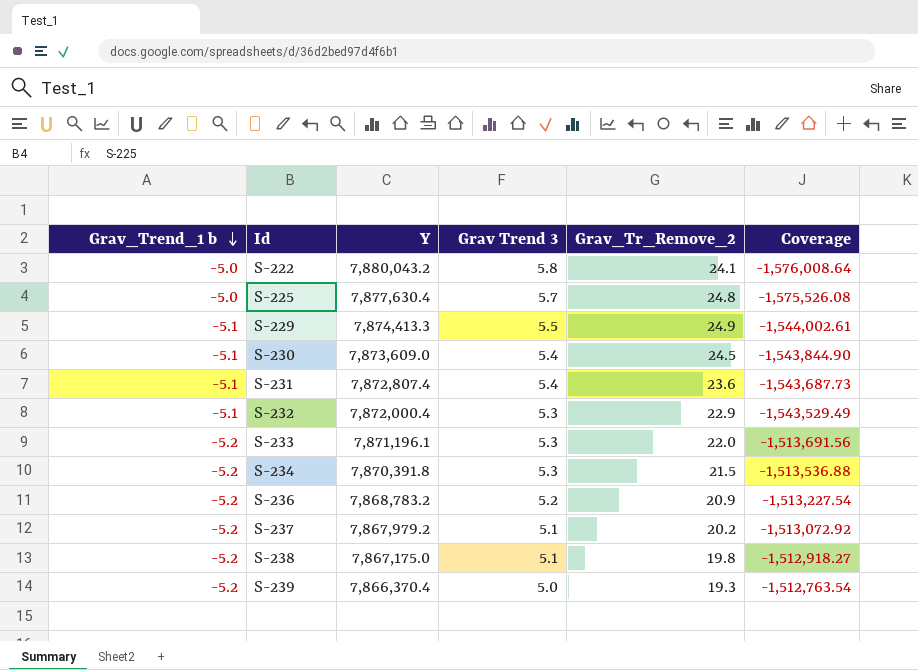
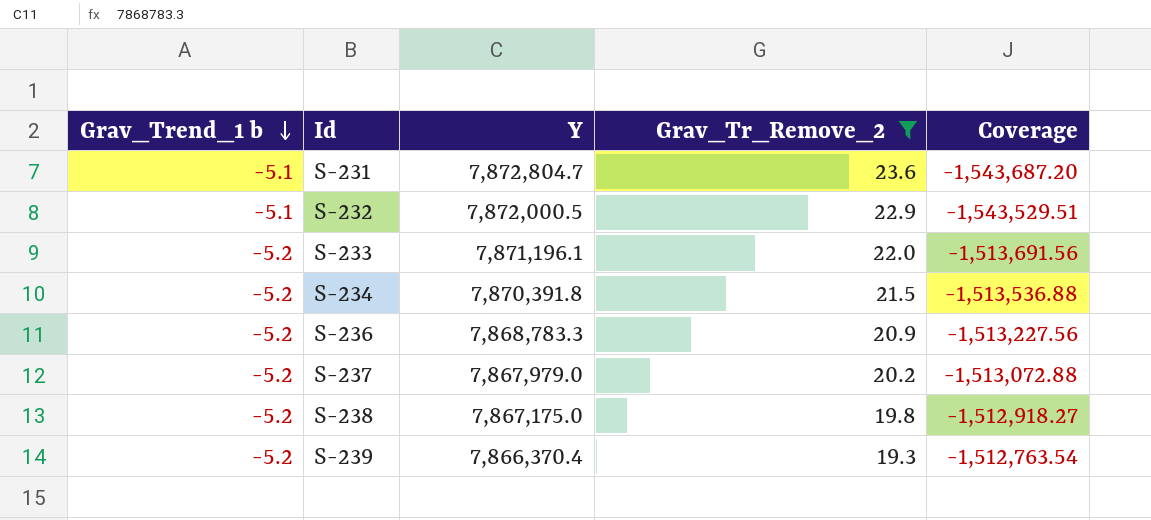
filter: none -> Grav_Tr_Remove_2 <= 23.6
column Grav Trend 3 | position: 4 -> none
S-231 | Y: 7,872,807.4 -> 7,872,804.7
S-231 | Coverage: -1,543,687.73 -> -1,543,687.20
S-232 | Y: 7,872,000.4 -> 7,872,000.5
S-232 | Coverage: -1,543,529.49 -> -1,543,529.51
S-236 | Y: 7,868,783.2 -> 7,868,783.3
S-236 | Coverage: -1,513,227.54 -> -1,513,227.56
S-237 | Y: 7,867,979.2 -> 7,867,979.0
S-237 | Coverage: -1,513,072.92 -> -1,513,072.88

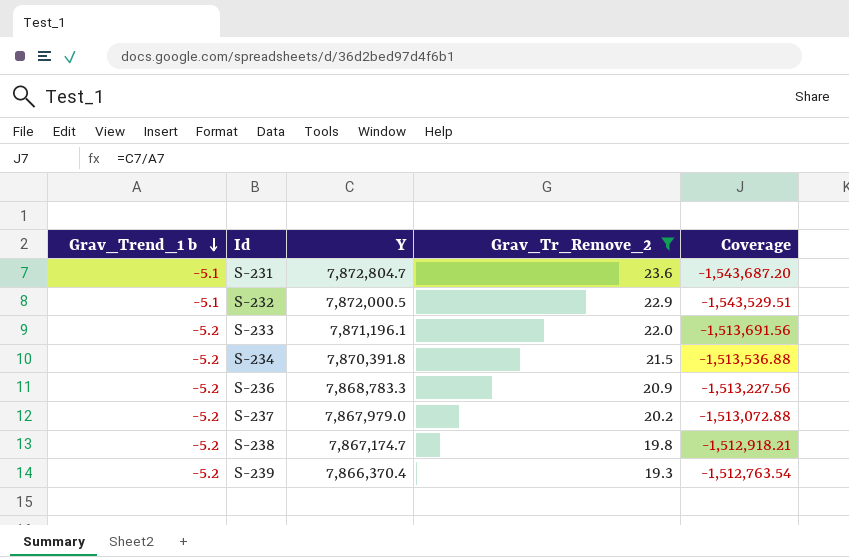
S-238 | Y: 7,867,175.0 -> 7,867,174.7
S-238 | Coverage: -1,512,918.27 -> -1,512,918.21

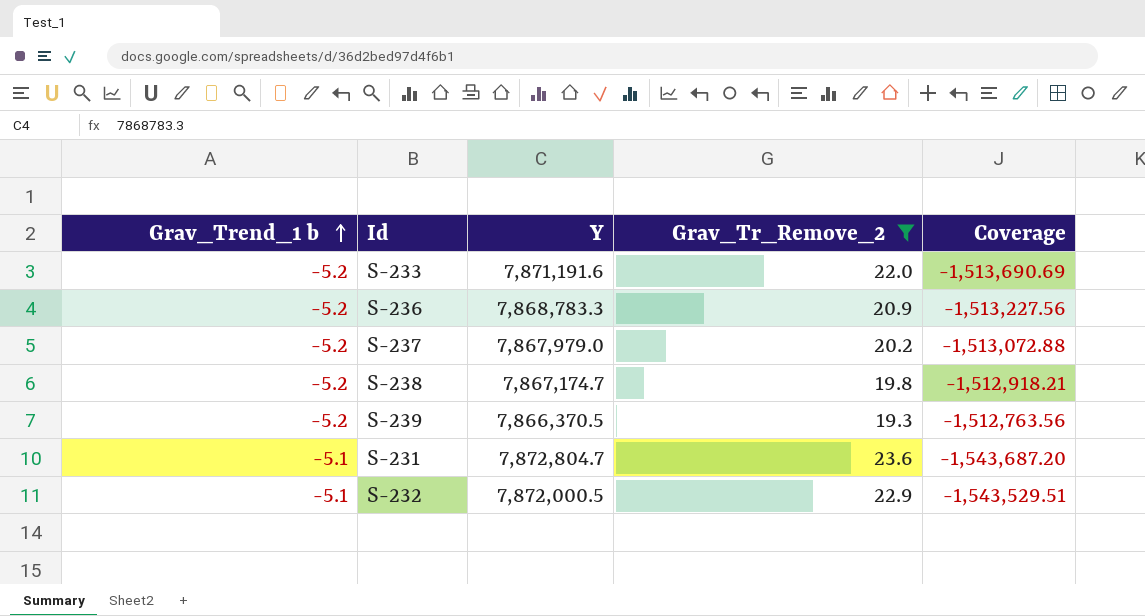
row order: Grav_Trend_1 b descending -> Grav_Trend_1 b ascending
row S-234: -5.2 | 7,870,391.8 | 21.5 | -1,513,536.88 -> none
S-233 | Y: 7,871,196.1 -> 7,871,191.6
S-233 | Coverage: -1,513,691.56 -> -1,513,690.69
S-239 | Y: 7,866,370.4 -> 7,866,370.5
S-239 | Coverage: -1,512,763.54 -> -1,512,763.56

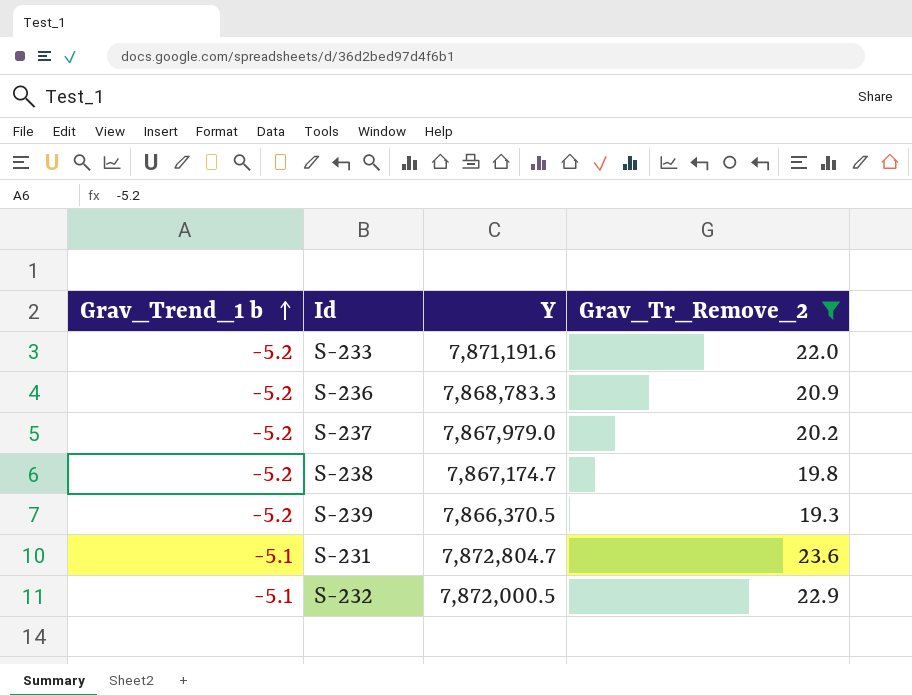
column Coverage | formula: [Y] / [Grav_Trend_1 b] -> none

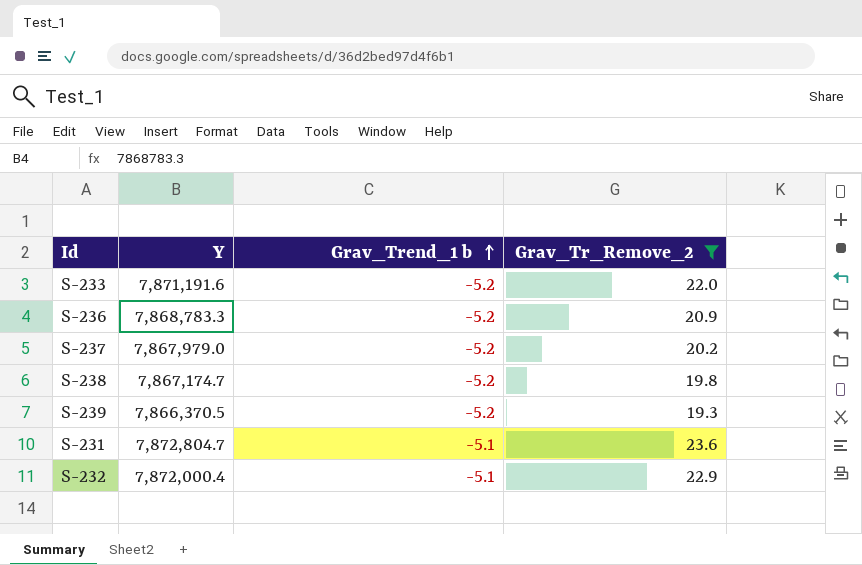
column Grav_Trend_1 b | position: 1 -> 3
S-232 | Y: 7,872,000.5 -> 7,872,000.4

